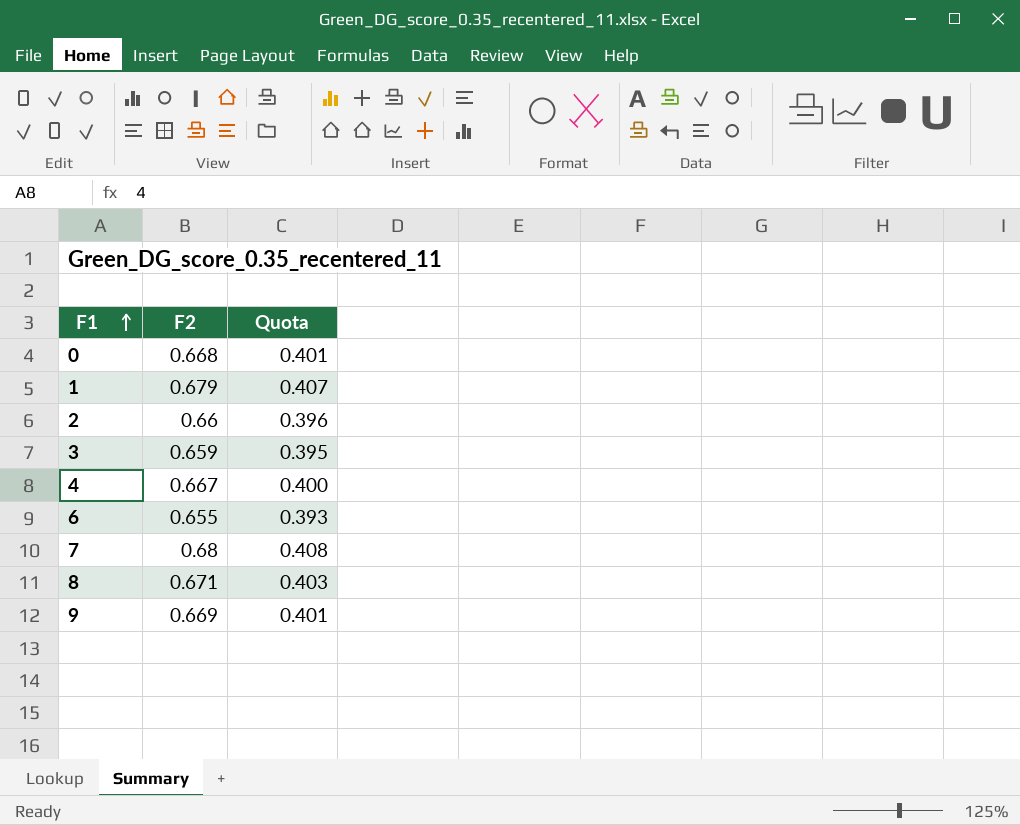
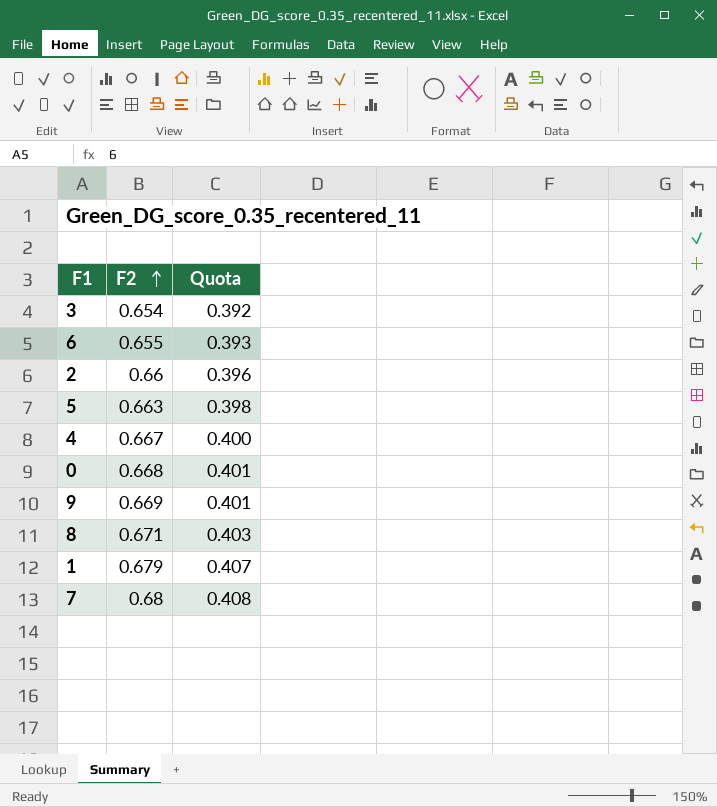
row order: F1 ascending -> F2 ascending
3 | F2: 0.659 -> 0.654
3 | Quota: 0.395 -> 0.392
row 5: none -> 0.663 | 0.398

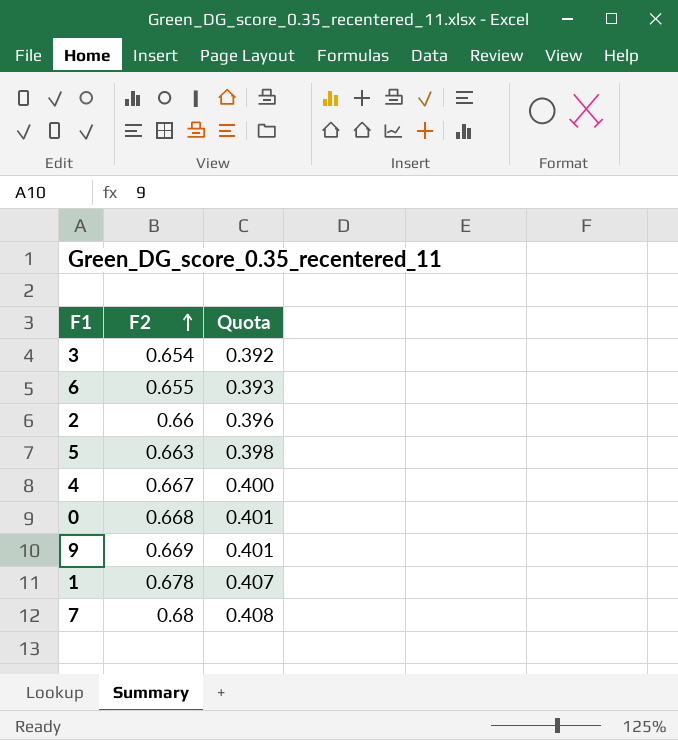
row 8: 0.671 | 0.403 -> none
1 | F2: 0.679 -> 0.678

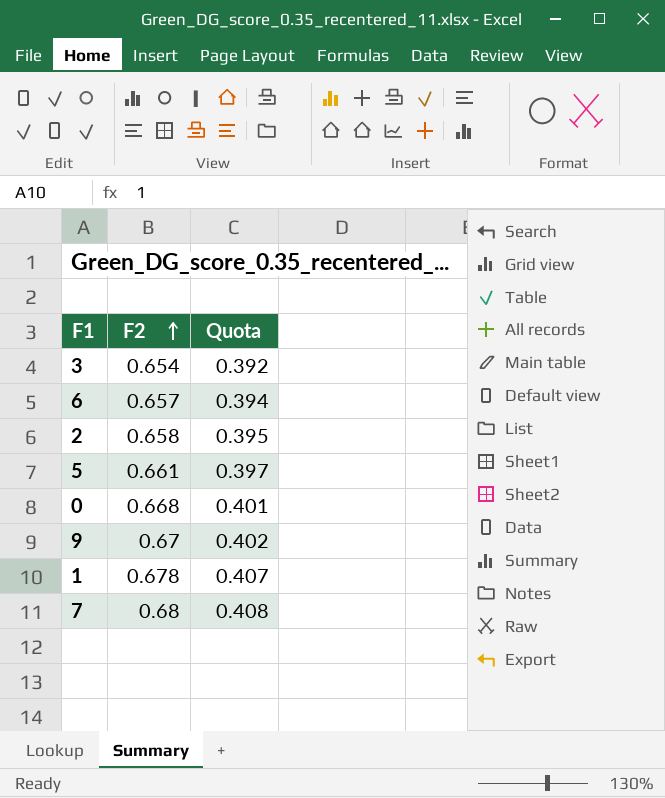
row 4: 0.667 | 0.400 -> none
6 | F2: 0.655 -> 0.657
6 | Quota: 0.393 -> 0.394
2 | F2: 0.66 -> 0.658
2 | Quota: 0.396 -> 0.395
5 | F2: 0.663 -> 0.661
5 | Quota: 0.398 -> 0.397
9 | F2: 0.669 -> 0.67
9 | Quota: 0.401 -> 0.402

